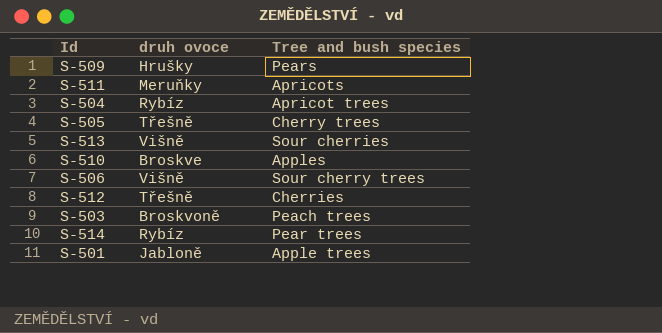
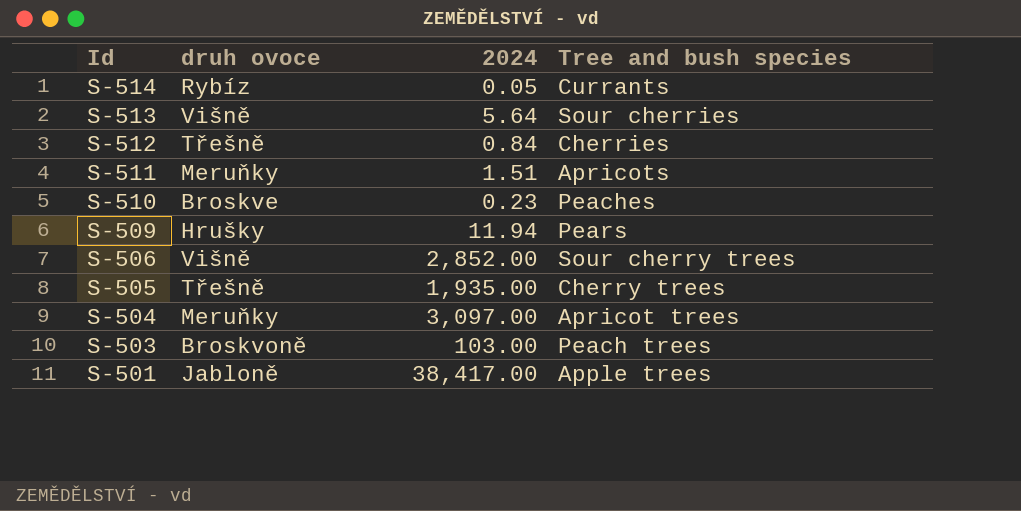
row order: none -> Id descending
column 2024 | position: none -> 3
S-514 | Tree and bush species: Pear trees -> Currants
S-510 | Tree and bush species: Apples -> Peaches
S-504 | druh ovoce: Rybíz -> Meruňky

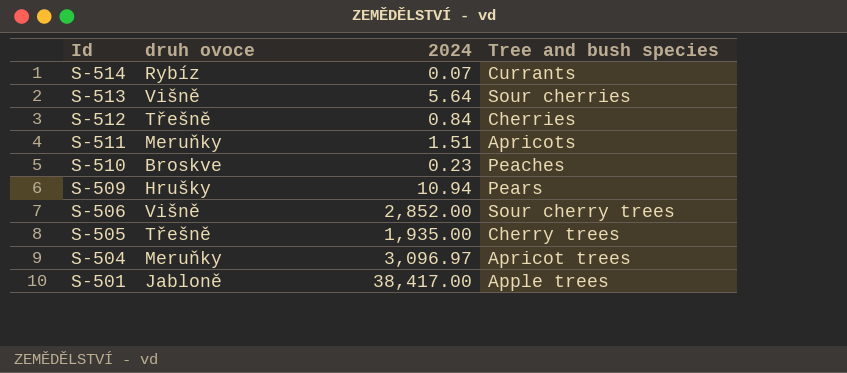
row S-503: Broskvoně | 103.00 | Peach trees -> none
S-514 | 2024: 0.05 -> 0.07
S-509 | 2024: 11.94 -> 10.94
S-504 | 2024: 3,097.00 -> 3,096.97

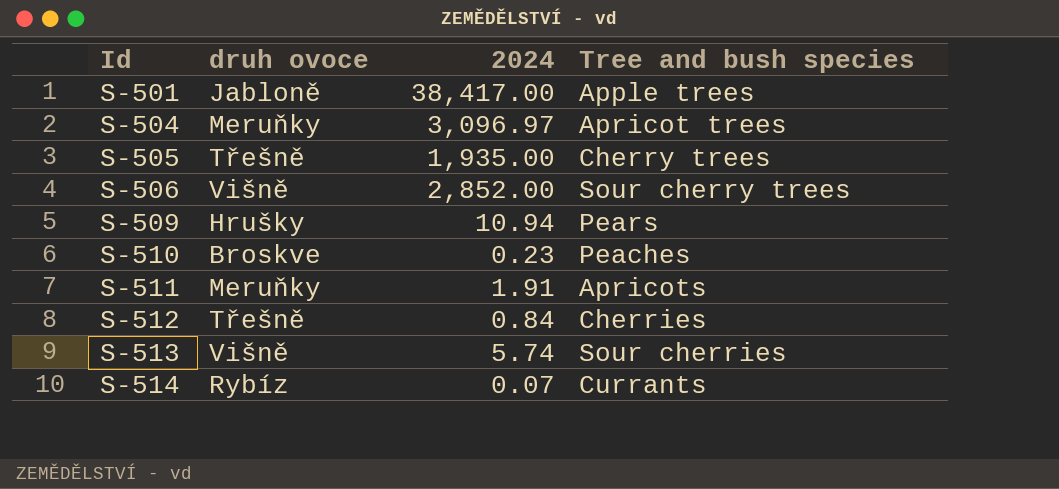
row order: Id descending -> Id ascending
S-511 | 2024: 1.51 -> 1.91
S-513 | 2024: 5.64 -> 5.74

